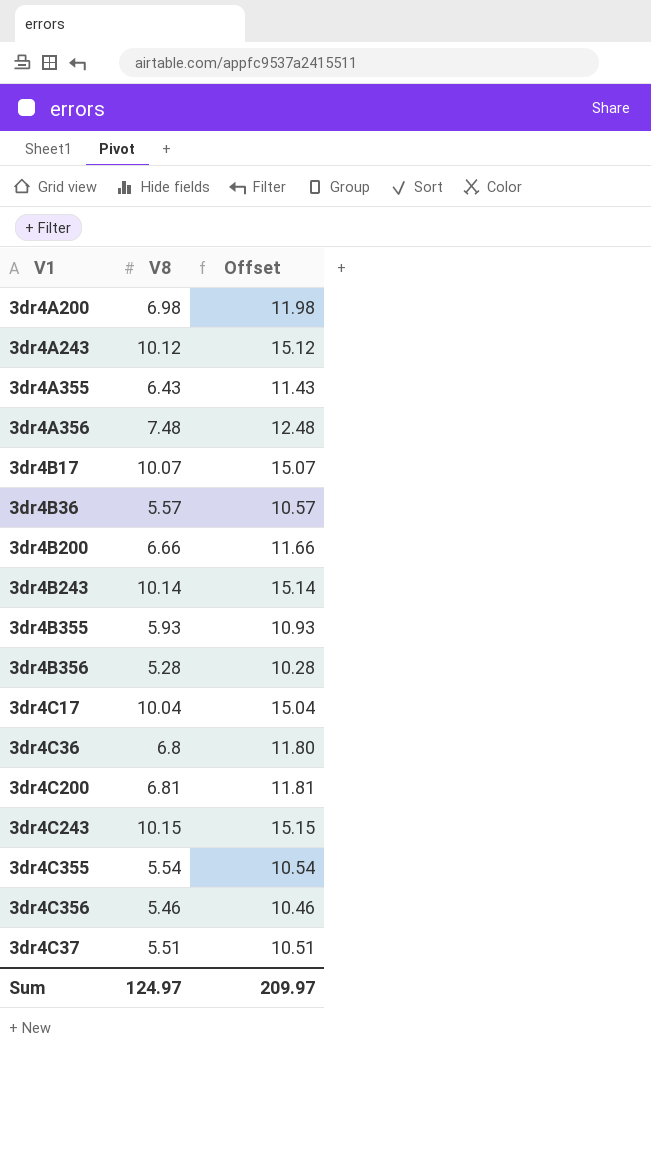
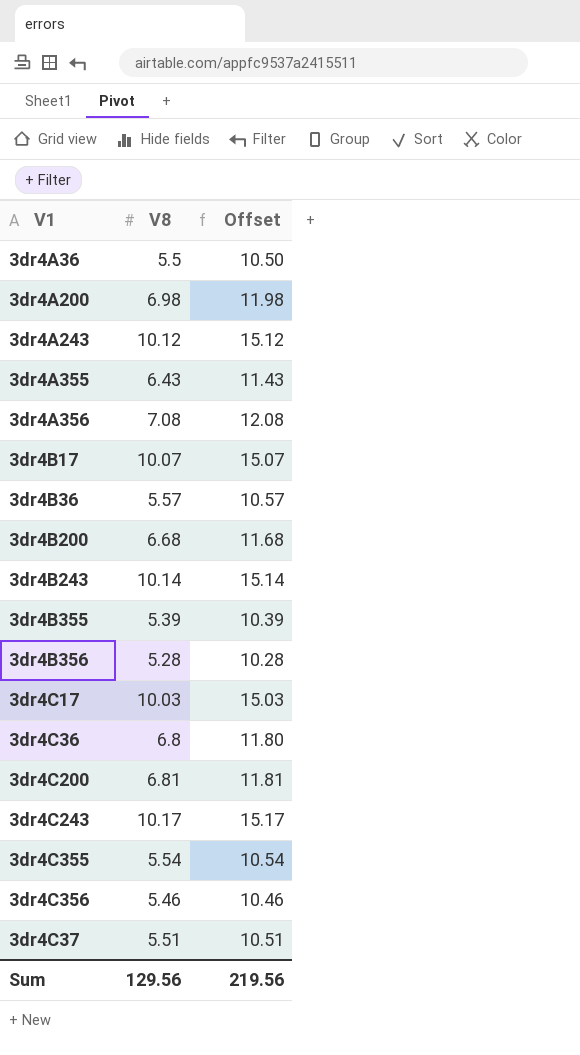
row 3dr4A36: none -> 5.5 | 10.50
3dr4A356 | V8: 7.48 -> 7.08
3dr4A356 | Offset: 12.48 -> 12.08
3dr4B200 | V8: 6.66 -> 6.68
3dr4B200 | Offset: 11.66 -> 11.68
3dr4B355 | V8: 5.93 -> 5.39
3dr4B355 | Offset: 10.93 -> 10.39
3dr4C17 | V8: 10.04 -> 10.03
3dr4C17 | Offset: 15.04 -> 15.03
3dr4C243 | V8: 10.15 -> 10.17
3dr4C243 | Offset: 15.15 -> 15.17
Sum | V8: 124.97 -> 129.56
Sum | Offset: 209.97 -> 219.56

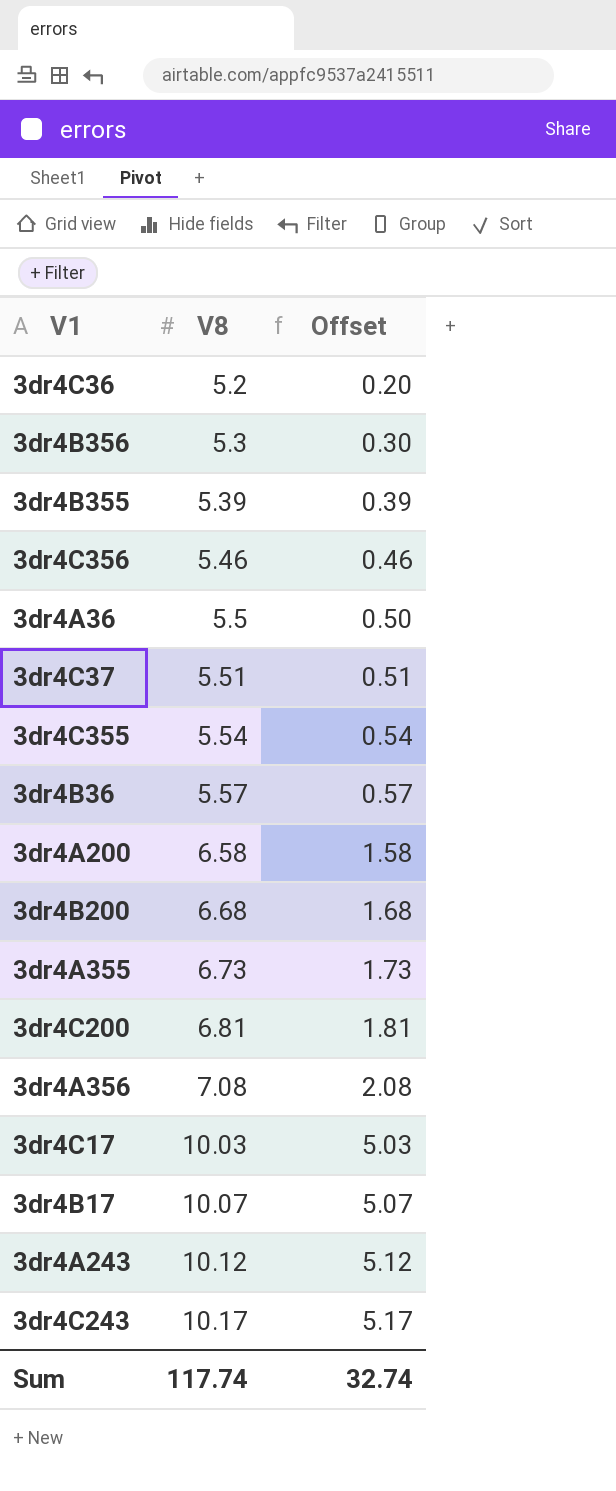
row order: none -> V8 ascending
column Offset | formula: [V8] + 5 -> [V8] - 5
row 3dr4B243: 10.14 | 15.14 -> none
3dr4C36 | V8: 6.8 -> 5.2
3dr4B356 | V8: 5.28 -> 5.3
3dr4A200 | V8: 6.98 -> 6.58
3dr4A355 | V8: 6.43 -> 6.73
Sum | V8: 129.56 -> 117.74
Sum | Offset: 219.56 -> 32.74

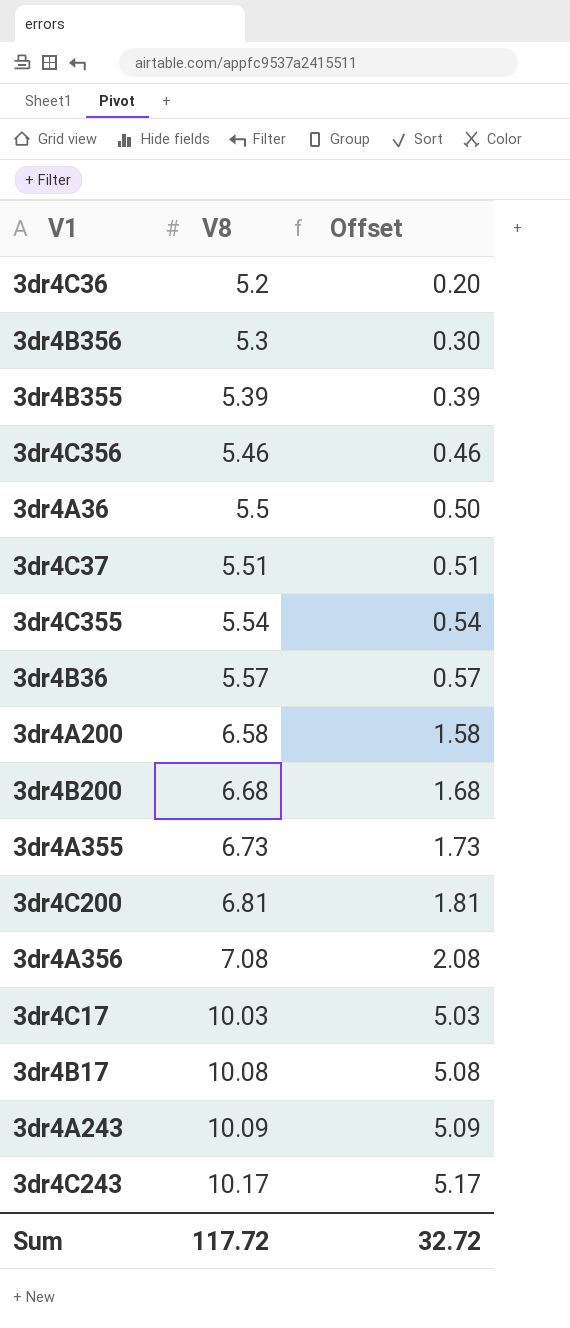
3dr4B17 | V8: 10.07 -> 10.08
3dr4B17 | Offset: 5.07 -> 5.08
3dr4A243 | V8: 10.12 -> 10.09
3dr4A243 | Offset: 5.12 -> 5.09
Sum | V8: 117.74 -> 117.72
Sum | Offset: 32.74 -> 32.72

